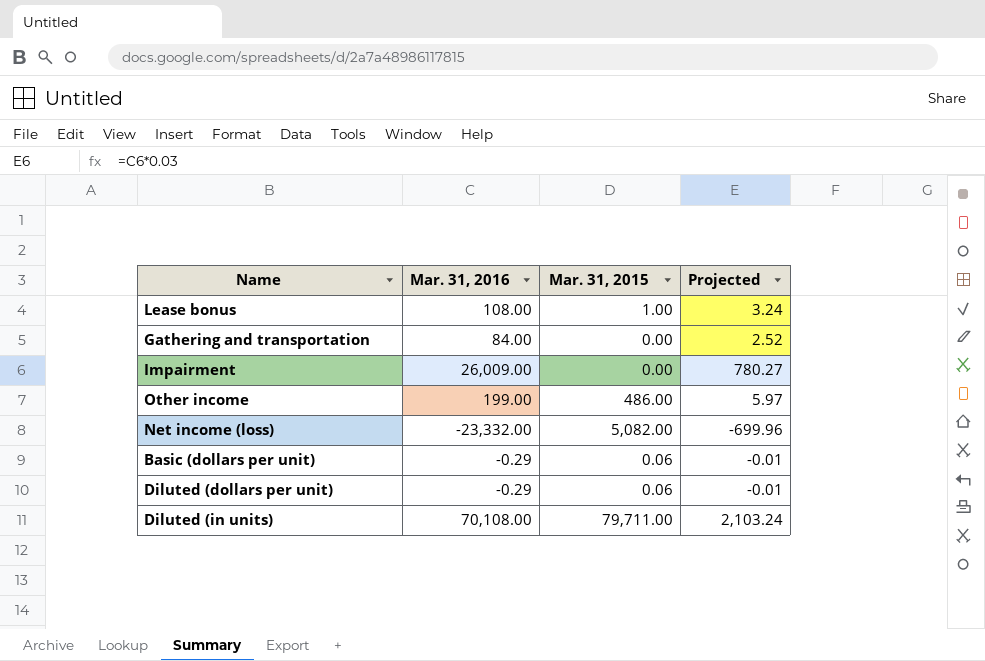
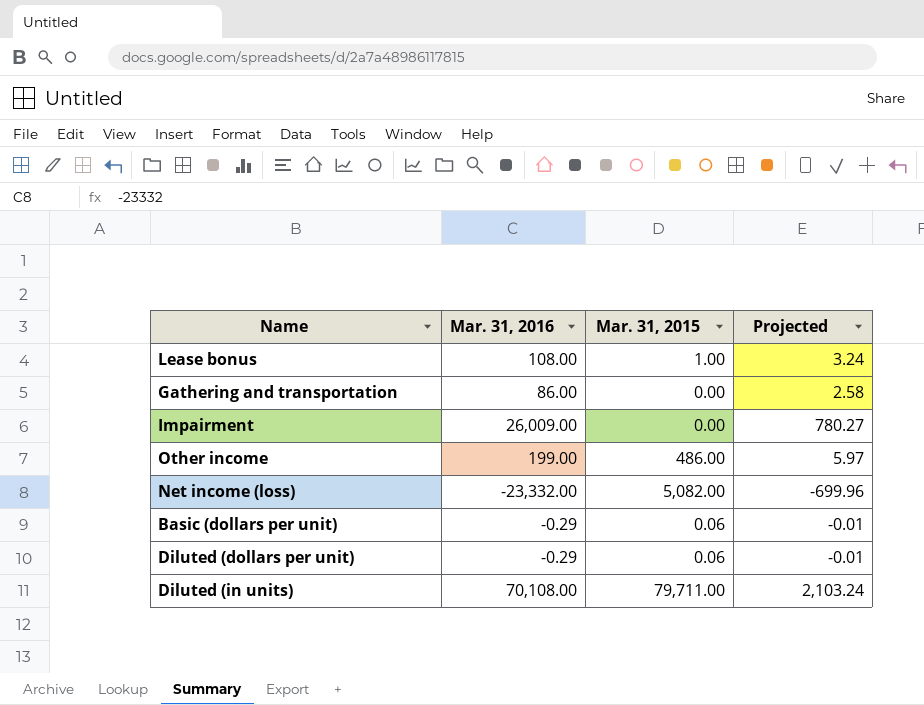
Gathering and transportation | Mar. 31, 2016: 84.00 -> 86.00
Gathering and transportation | Projected: 2.52 -> 2.58

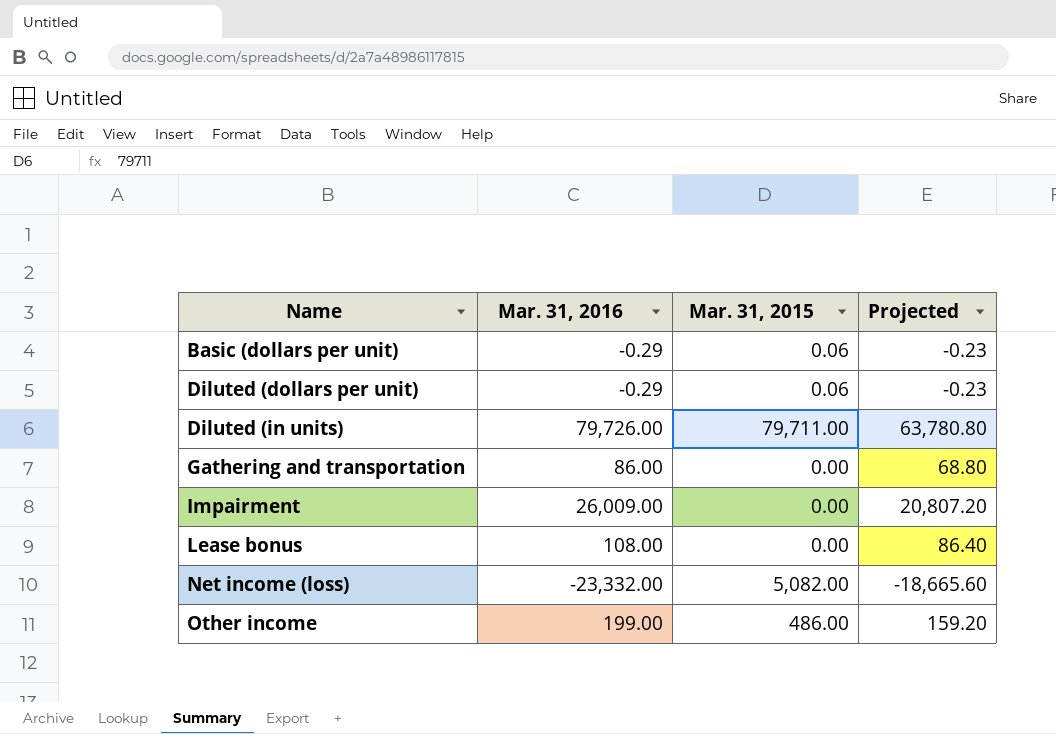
row order: none -> Name ascending
column Projected | formula: [Mar. 31, 2016] * 0.03 -> [Mar. 31, 2016] * 0.8
Diluted (in units) | Mar. 31, 2016: 70,108.00 -> 79,726.00
Lease bonus | Mar. 31, 2015: 1.00 -> 0.00

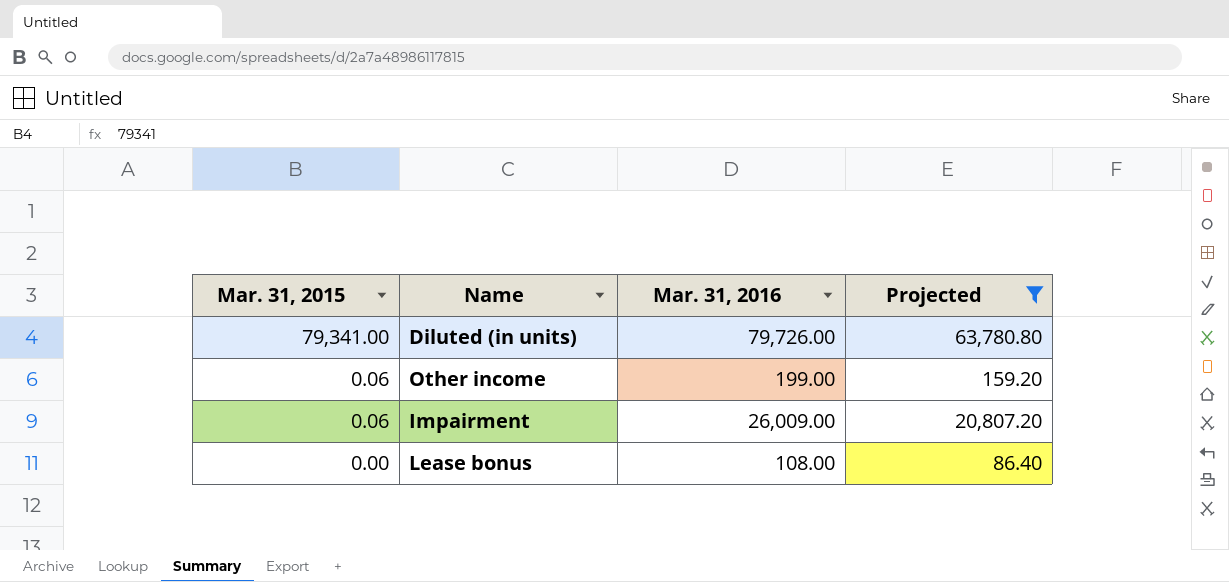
filter: none -> Projected >= 86.40
row order: Name ascending -> Mar. 31, 2015 descending
column Mar. 31, 2015 | position: 3 -> 1
Diluted (in units) | Mar. 31, 2015: 79,711.00 -> 79,341.00
Other income | Mar. 31, 2015: 486.00 -> 0.06
Impairment | Mar. 31, 2015: 0.00 -> 0.06

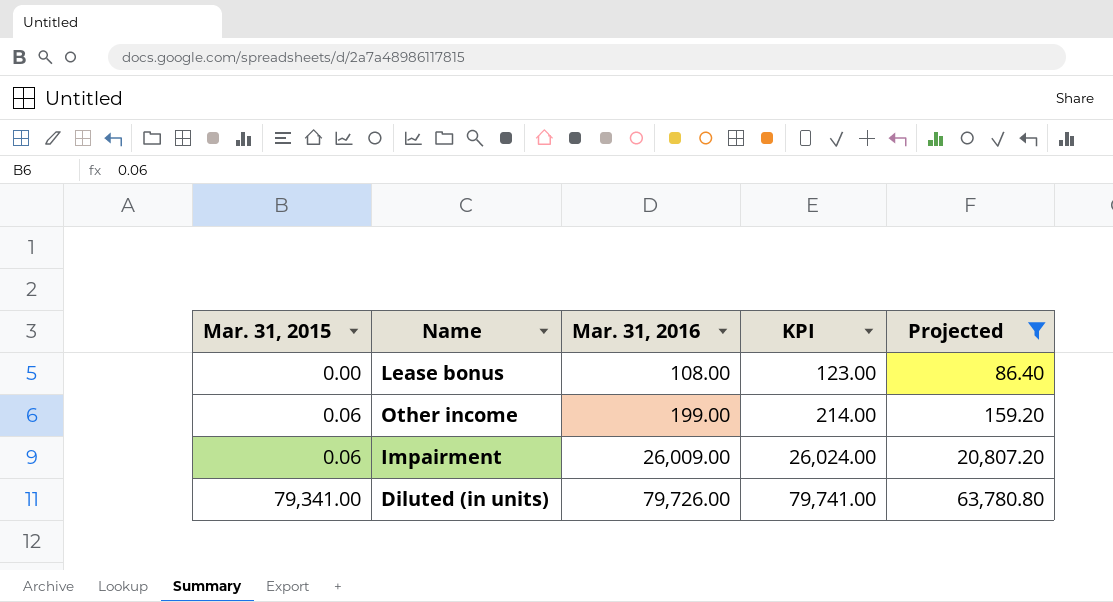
row order: Mar. 31, 2015 descending -> Mar. 31, 2015 ascending
column KPI | formula: none -> [Mar. 31, 2016] + 15

